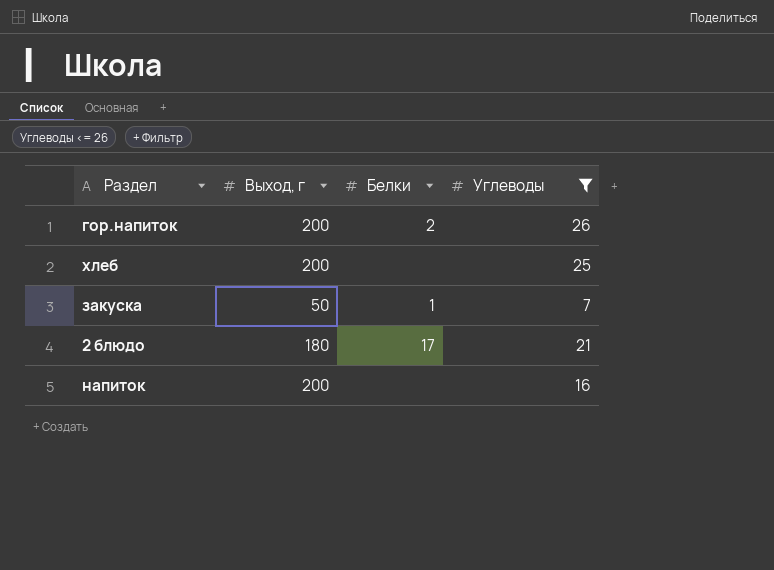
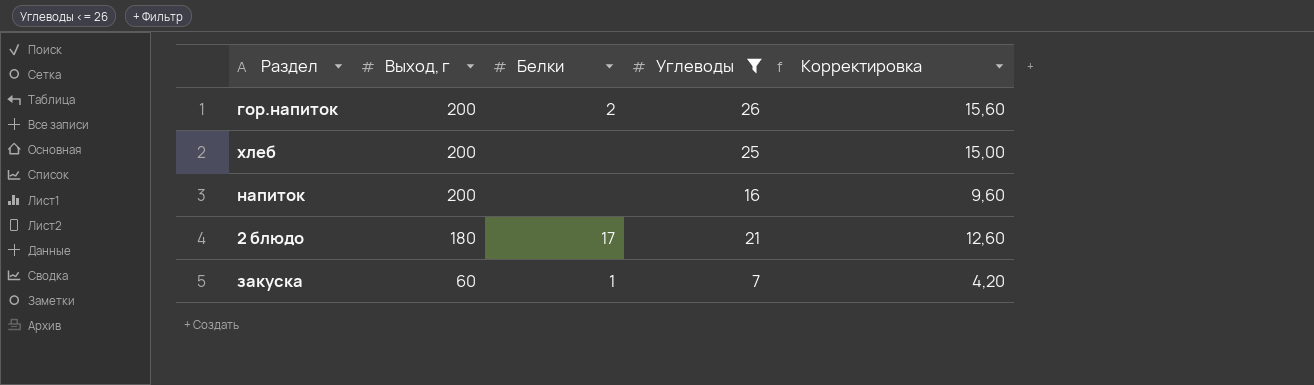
row order: none -> Выход, г descending
column Корректировка | formula: none -> [Углеводы] * 0,6
закуска | Выход, г: 50 -> 60

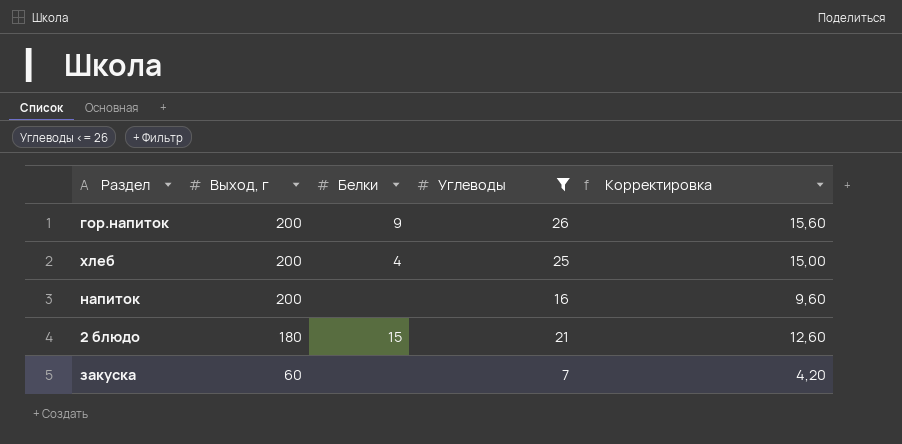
гор.напиток | Белки: 2 -> 9
хлеб | Белки: none -> 4
2 блюдо | Белки: 17 -> 15
закуска | Белки: 1 -> none

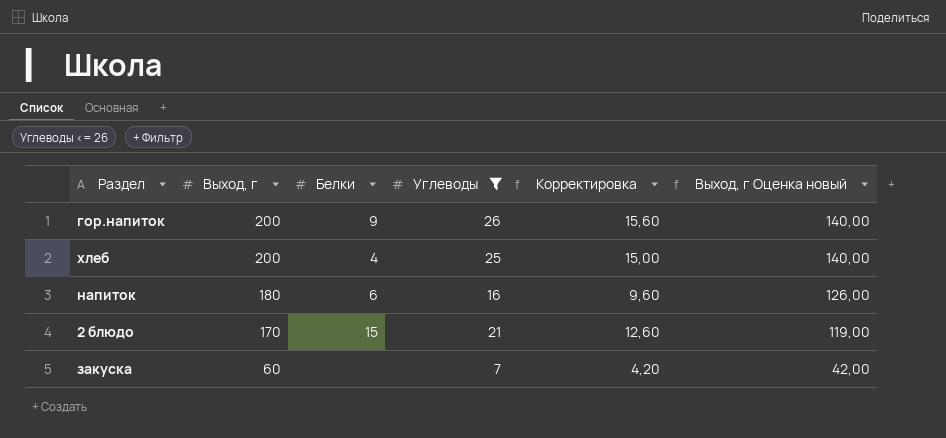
column Выход, г Оценка новый | formula: none -> [Выход, г] * 0,7
напиток | Выход, г: 200 -> 180
напиток | Белки: none -> 6
2 блюдо | Выход, г: 180 -> 170

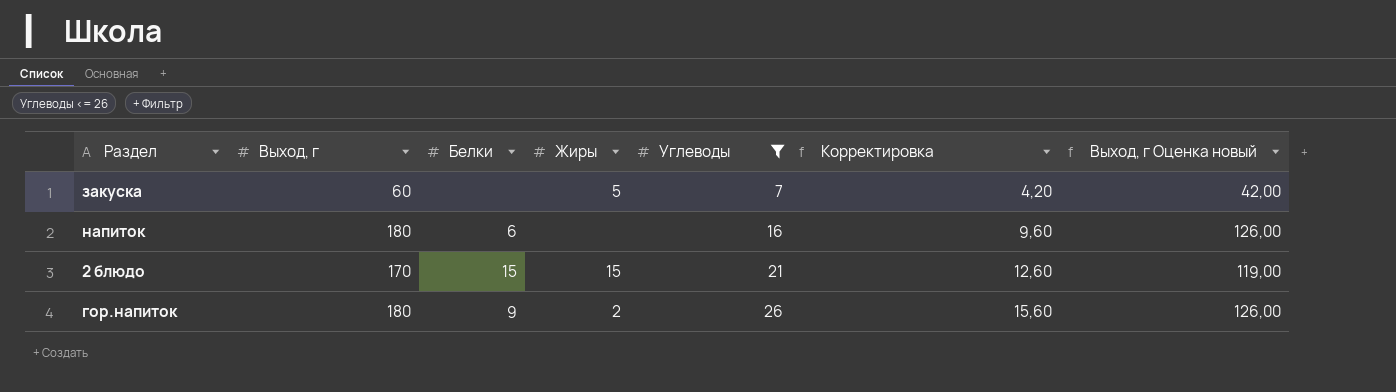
row order: Выход, г descending -> Углеводы ascending
column Жиры | position: none -> 4
row хлеб: 200 | 4 | 25 | 15,00 | 140,00 -> none
гор.напиток | Выход, г: 200 -> 180
гор.напиток | Выход, г Оценка новый: 140,00 -> 126,00

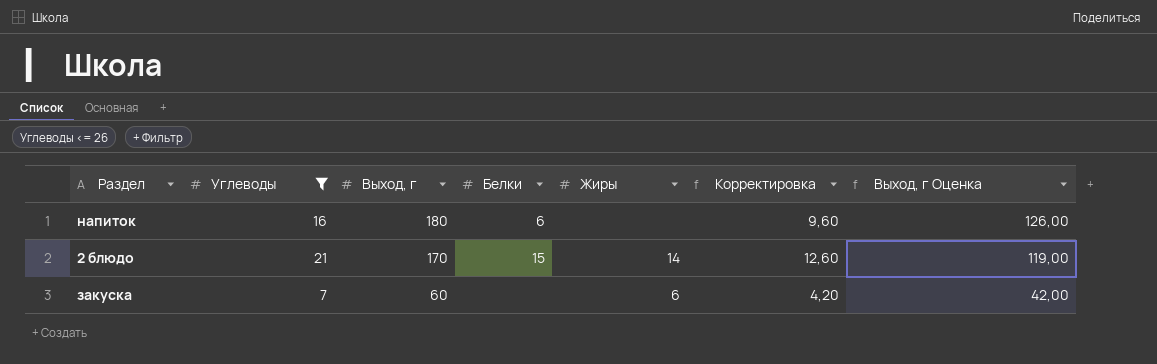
row order: Углеводы ascending -> Выход, г descending
column Углеводы | position: 5 -> 2
column name: Выход, г Оценка новый -> Выход, г Оценка
row гор.напиток: 180 | 9 | 2 | 26 | 15,60 | 126,00 -> none
2 блюдо | Жиры: 15 -> 14
закуска | Жиры: 5 -> 6

